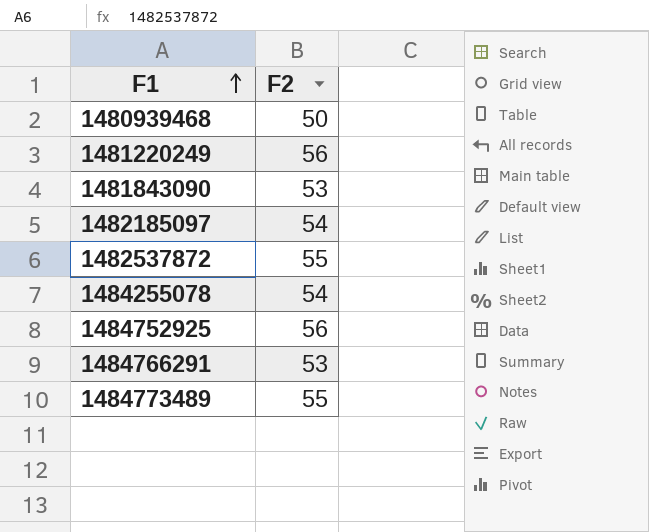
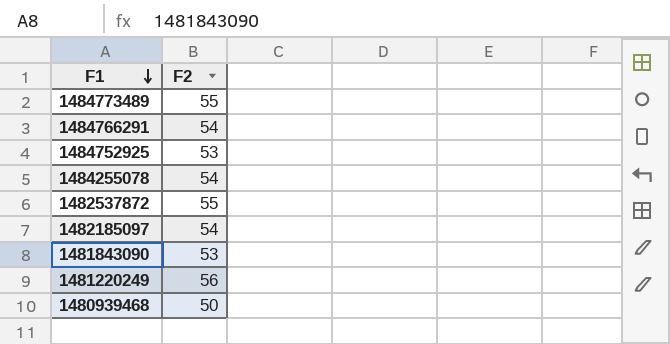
row order: F1 ascending -> F1 descending
1484766291 | F2: 53 -> 54
1484752925 | F2: 56 -> 53

